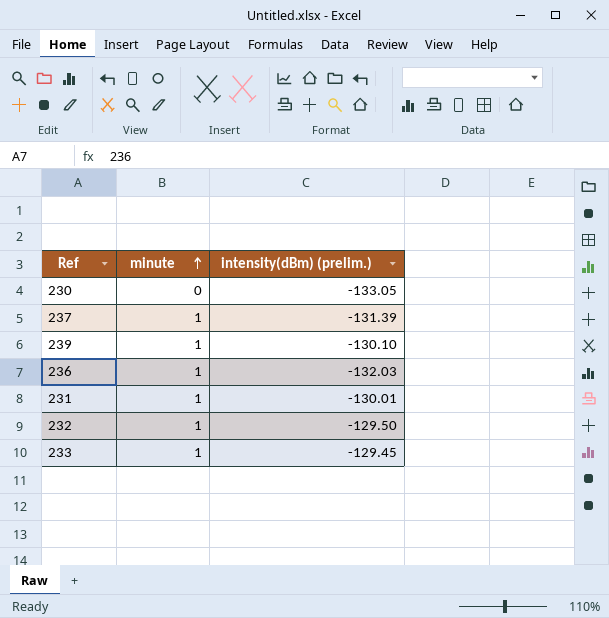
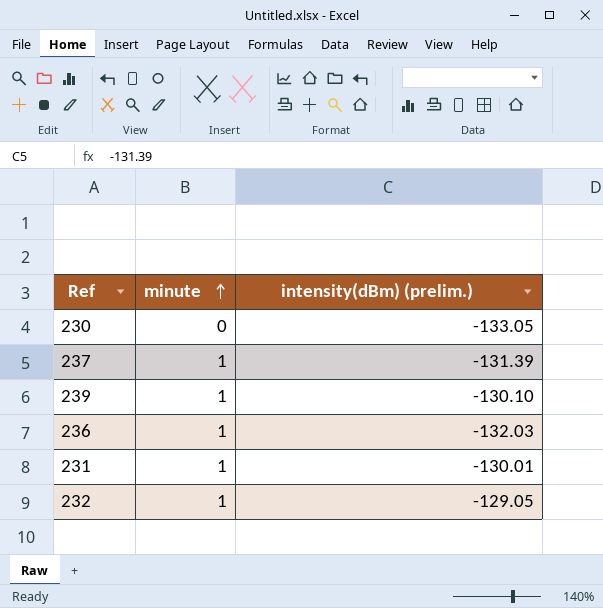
row 233: 1 | -129.45 -> none
232 | intensity(dBm) (prelim.): -129.50 -> -129.05

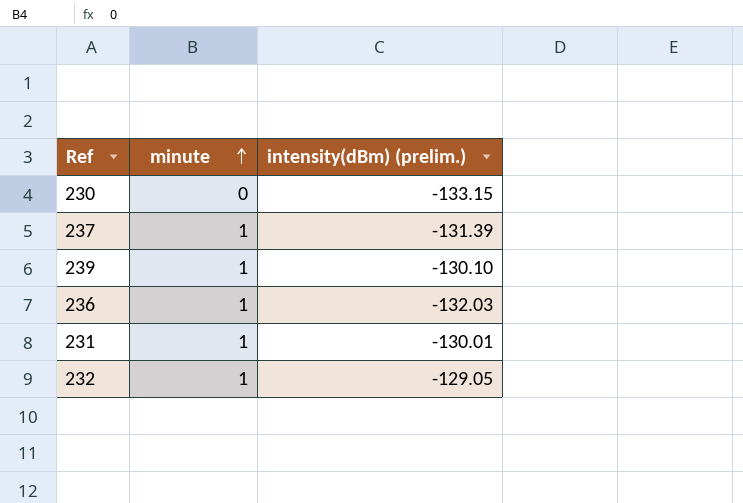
230 | intensity(dBm) (prelim.): -133.05 -> -133.15

